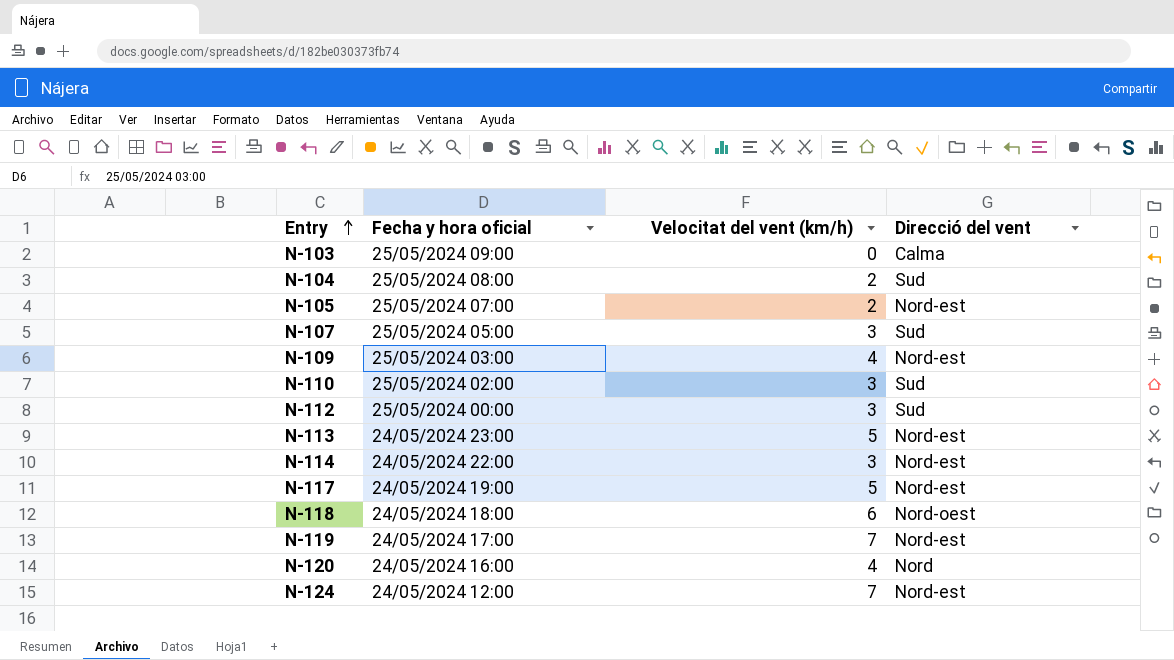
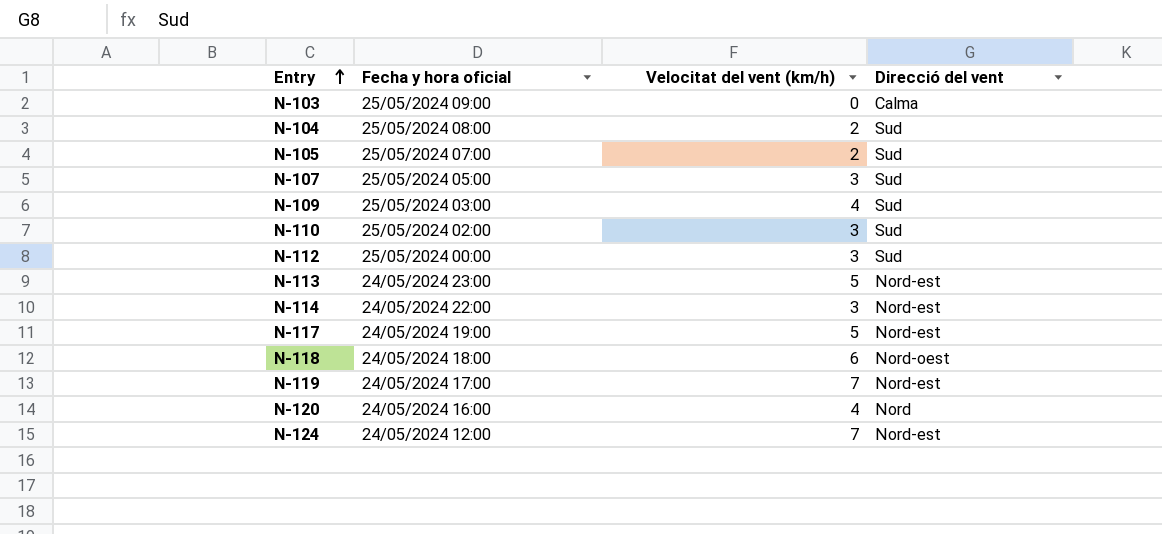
N-105 | Direcció del vent: Nord-est -> Sud
N-109 | Direcció del vent: Nord-est -> Sud

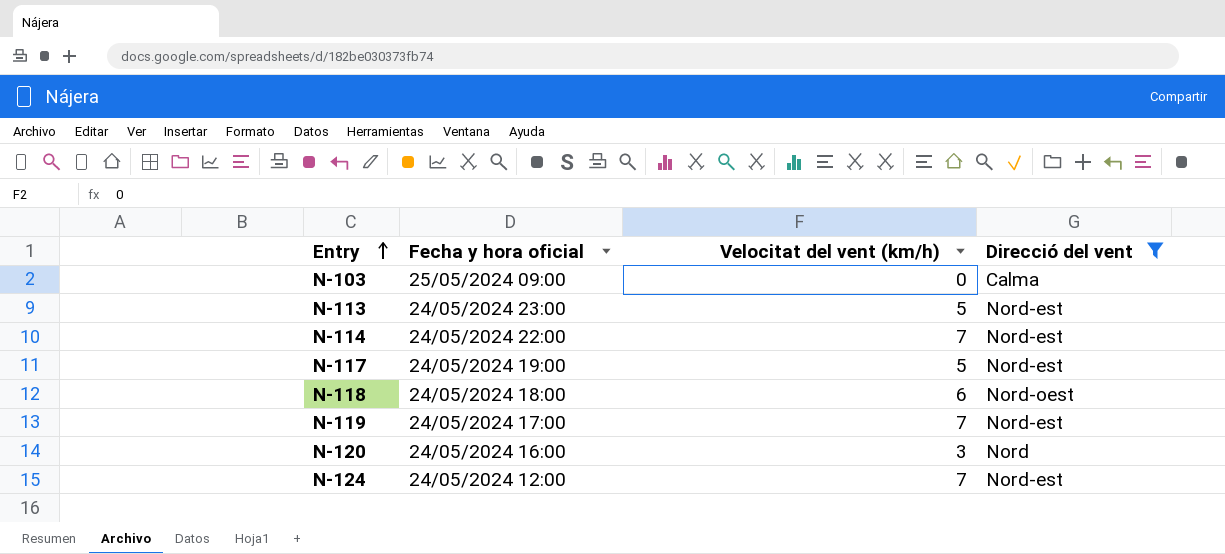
filter: none -> Direcció del vent != Sud
N-114 | Velocitat del vent (km/h): 3 -> 7
N-120 | Velocitat del vent (km/h): 4 -> 3

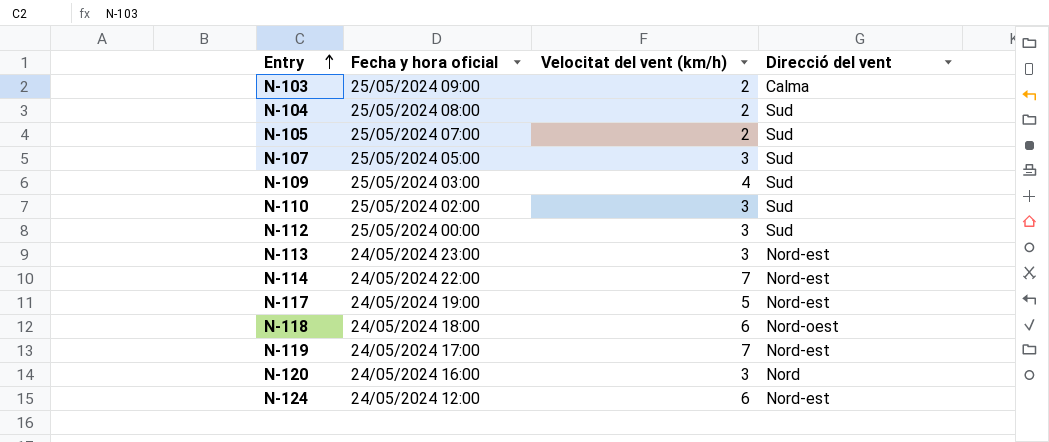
filter: Direcció del vent != Sud -> none
N-103 | Velocitat del vent (km/h): 0 -> 2
N-113 | Velocitat del vent (km/h): 5 -> 3
N-124 | Velocitat del vent (km/h): 7 -> 6

